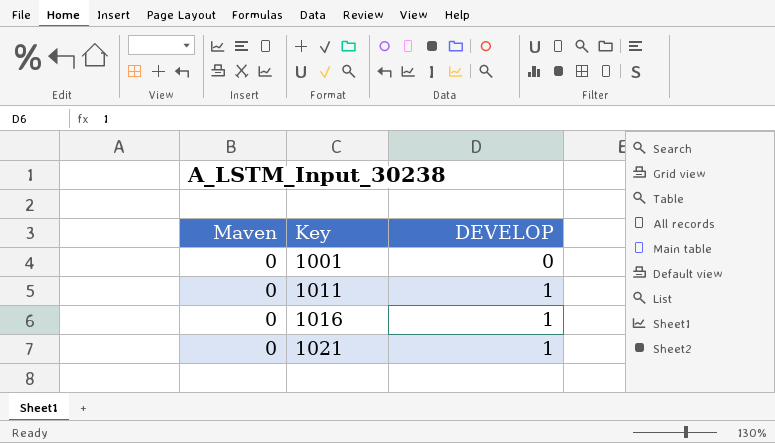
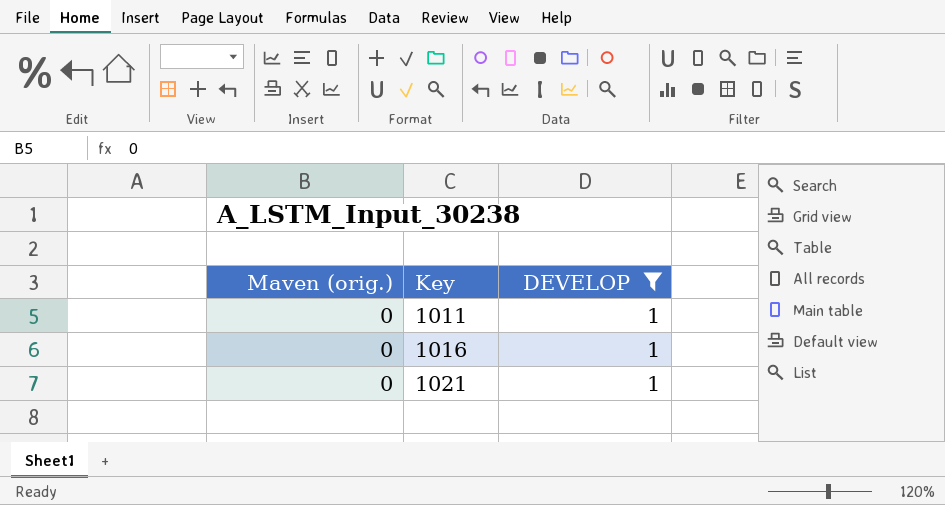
filter: none -> DEVELOP = 1
column name: Maven -> Maven (orig.)

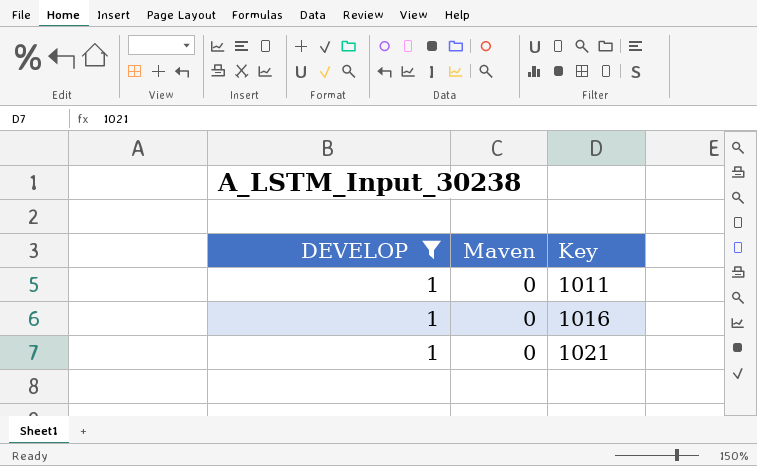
column DEVELOP | position: 3 -> 1
column name: Maven (orig.) -> Maven

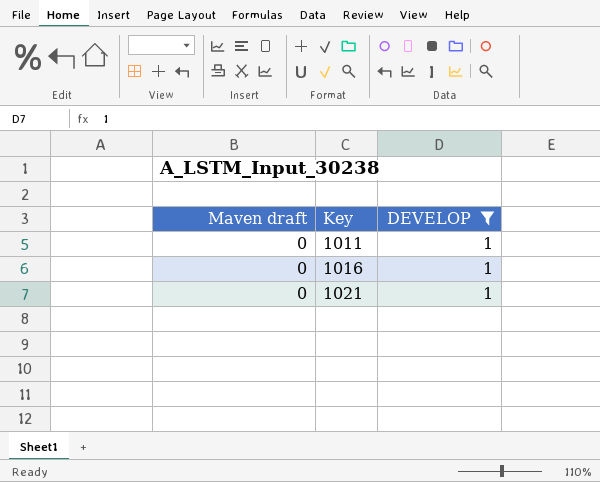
column name: Maven -> Maven draft
column DEVELOP | position: 1 -> 3

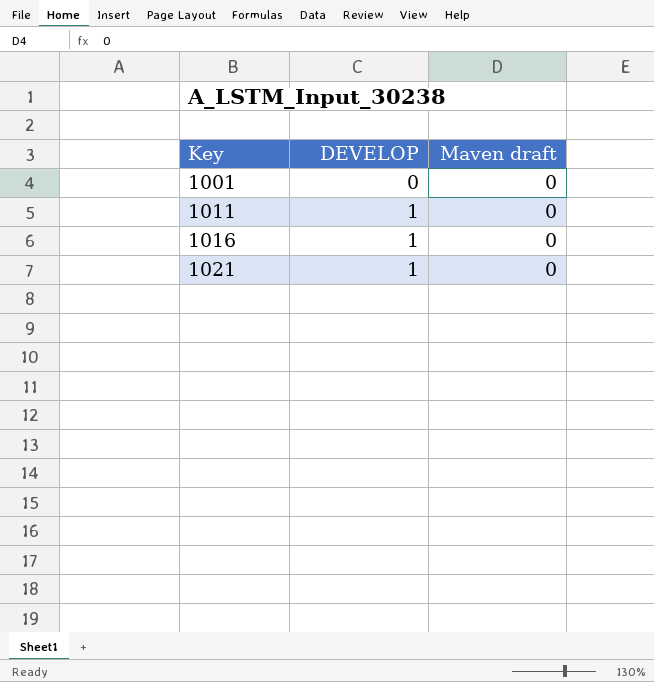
filter: DEVELOP = 1 -> none
column Maven draft | position: 1 -> 3

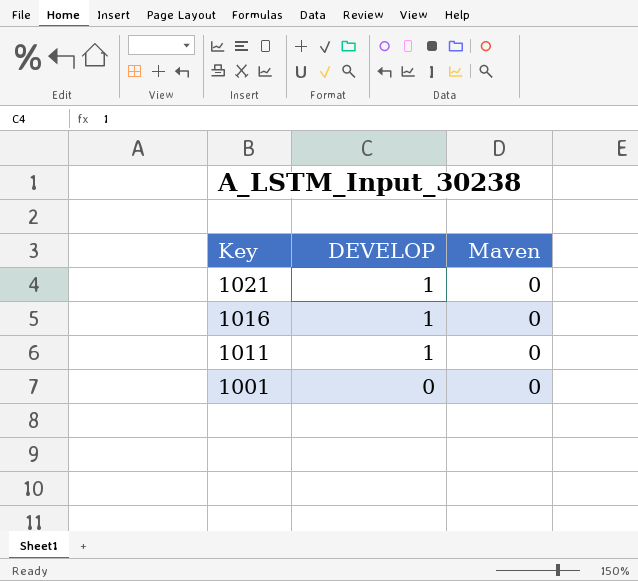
row order: Key ascending -> Key descending
column name: Maven draft -> Maven

